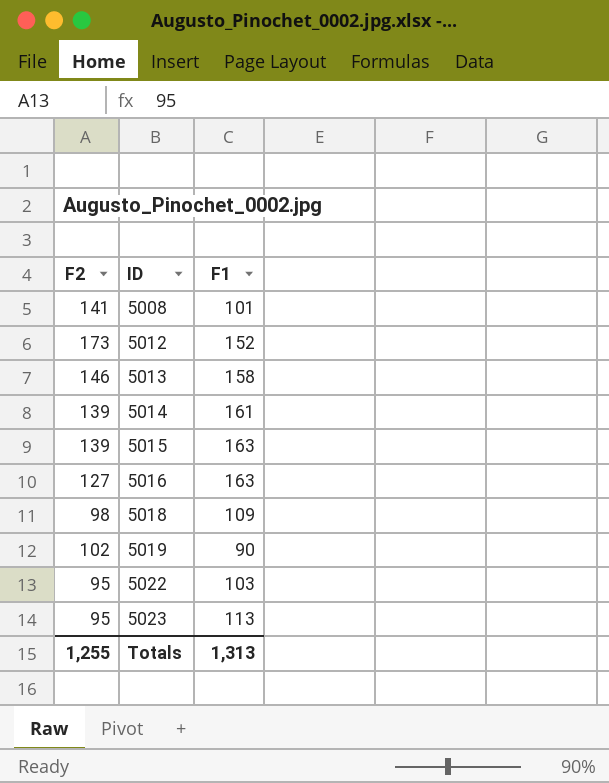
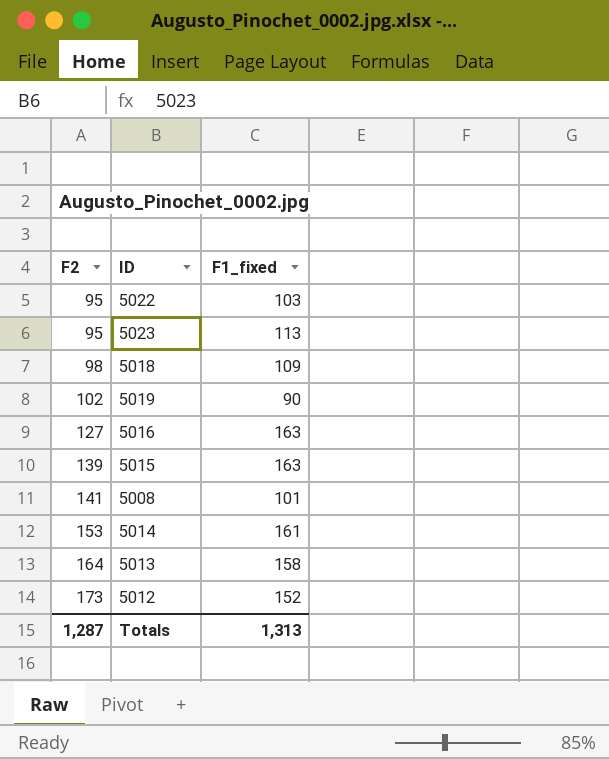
row order: ID ascending -> F2 ascending
column name: F1 -> F1_fixed
5014 | F2: 139 -> 153
5013 | F2: 146 -> 164
Totals | F2: 1,255 -> 1,287

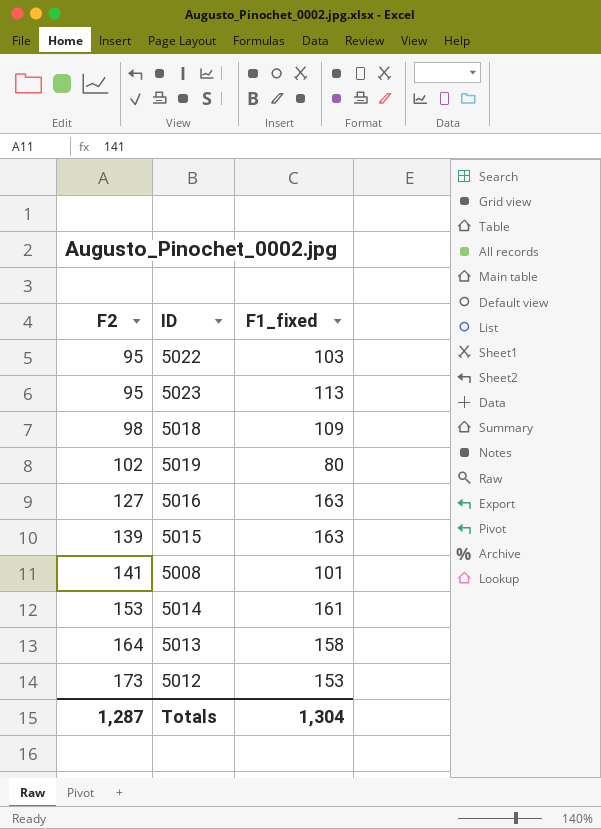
5019 | F1_fixed: 90 -> 80
5012 | F1_fixed: 152 -> 153
Totals | F1_fixed: 1,313 -> 1,304

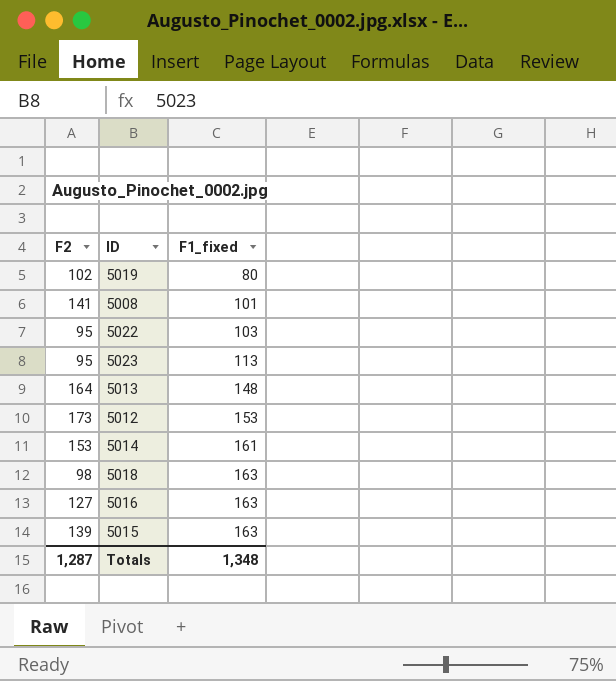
row order: F2 ascending -> F1_fixed ascending
5013 | F1_fixed: 158 -> 148
5018 | F1_fixed: 109 -> 163
Totals | F1_fixed: 1,304 -> 1,348

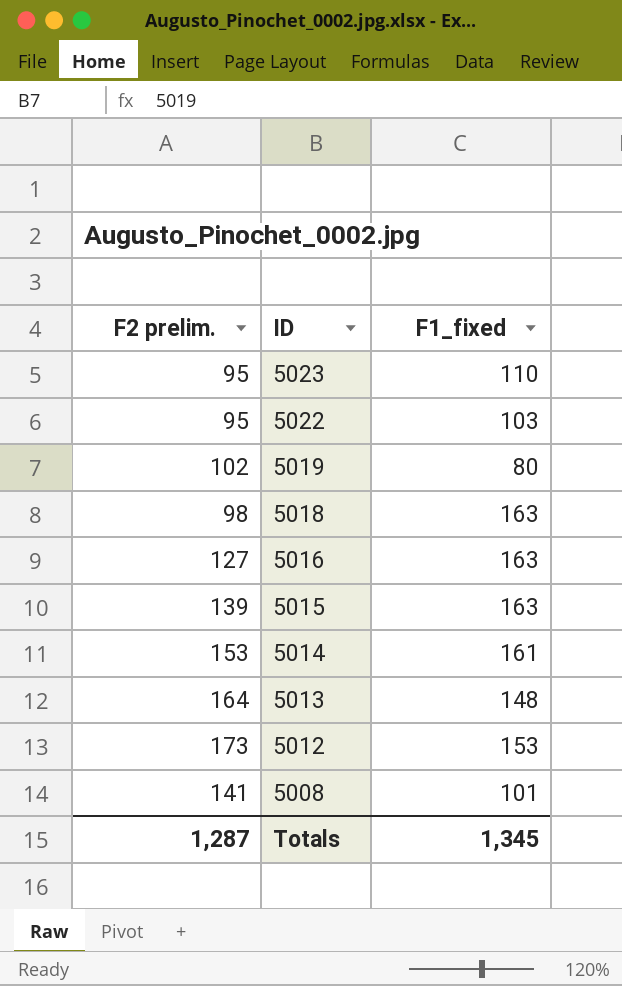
row order: F1_fixed ascending -> ID descending
column name: F2 -> F2 prelim.
5023 | F1_fixed: 113 -> 110
Totals | F1_fixed: 1,348 -> 1,345

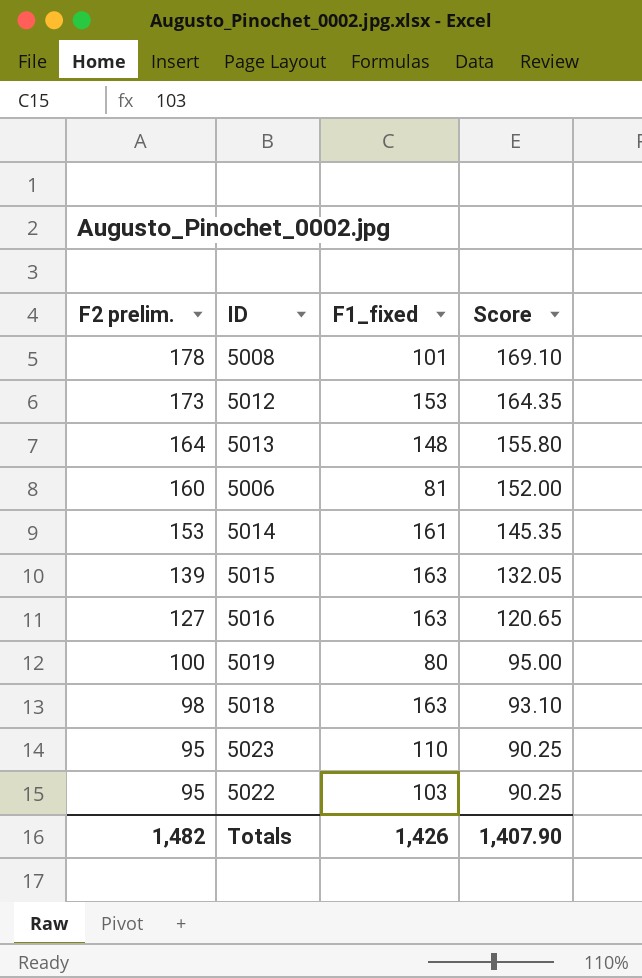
row order: ID descending -> F2 prelim. descending
column Score | formula: none -> [F2 prelim.] * 0.95
5008 | F2 prelim.: 141 -> 178
row 5006: none -> 160 | 81 | 152.00
5019 | F2 prelim.: 102 -> 100
Totals | F2 prelim.: 1,287 -> 1,482
Totals | F1_fixed: 1,345 -> 1,426

